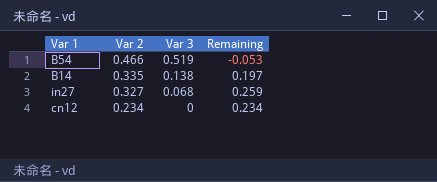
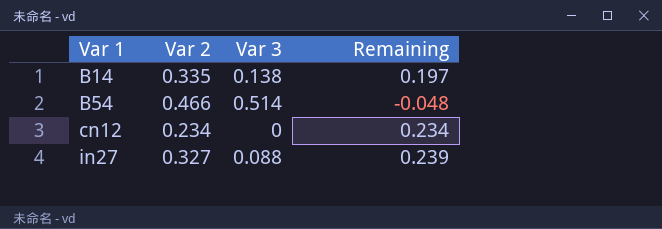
row order: Var 2 descending -> Var 1 ascending
B54 | Var 3: 0.519 -> 0.514
B54 | Remaining: -0.053 -> -0.048
in27 | Var 3: 0.068 -> 0.088
in27 | Remaining: 0.259 -> 0.239

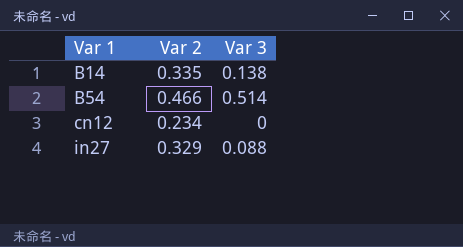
column Remaining | formula: [Var 2] - [Var 3] -> none
in27 | Var 2: 0.327 -> 0.329

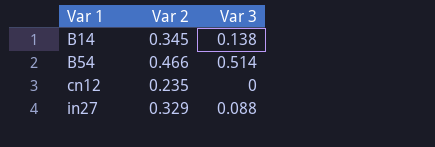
B14 | Var 2: 0.335 -> 0.345
cn12 | Var 2: 0.234 -> 0.235

